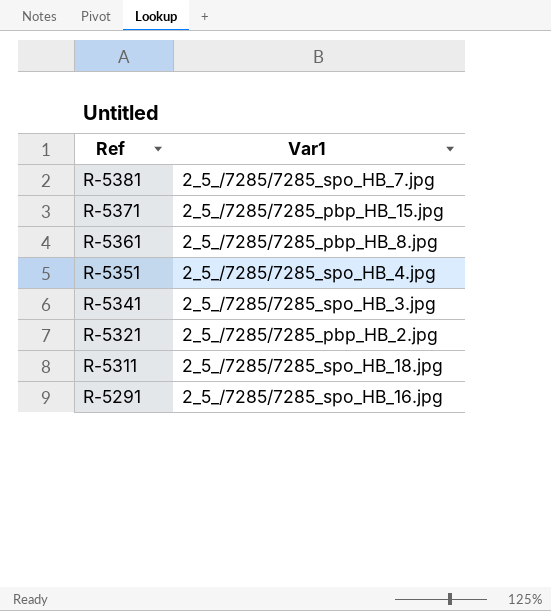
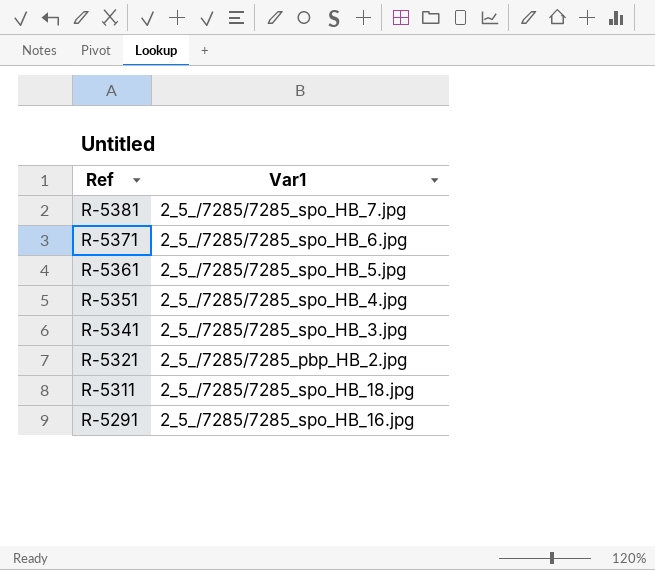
R-5371 | Var1: 2_5_/7285/7285_pbp_HB_15.jpg -> 2_5_/7285/7285_spo_HB_6.jpg
R-5361 | Var1: 2_5_/7285/7285_pbp_HB_8.jpg -> 2_5_/7285/7285_spo_HB_5.jpg

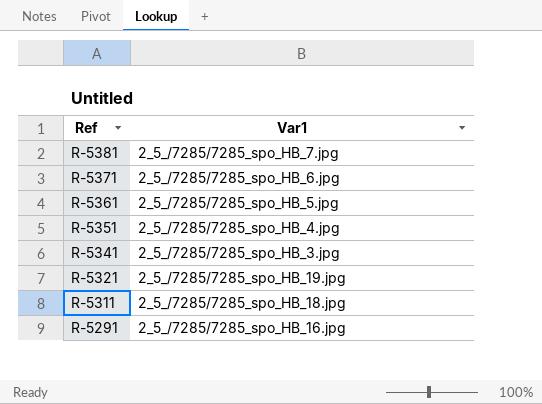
R-5321 | Var1: 2_5_/7285/7285_pbp_HB_2.jpg -> 2_5_/7285/7285_spo_HB_19.jpg

